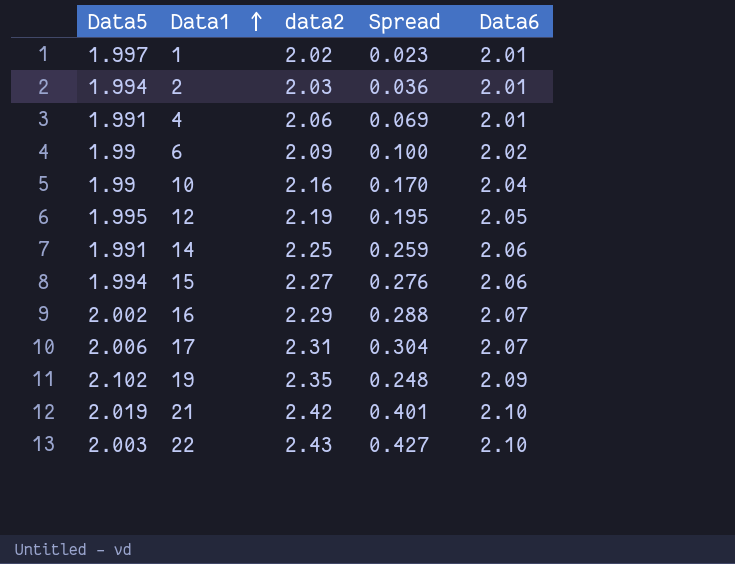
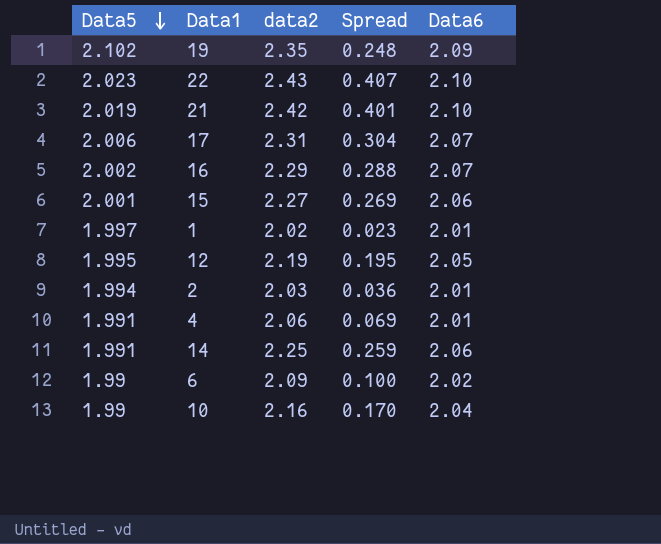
row order: Data1 ascending -> Data5 descending
22 | Data5: 2.003 -> 2.023
22 | Spread: 0.427 -> 0.407
15 | Data5: 1.994 -> 2.001
15 | Spread: 0.276 -> 0.269

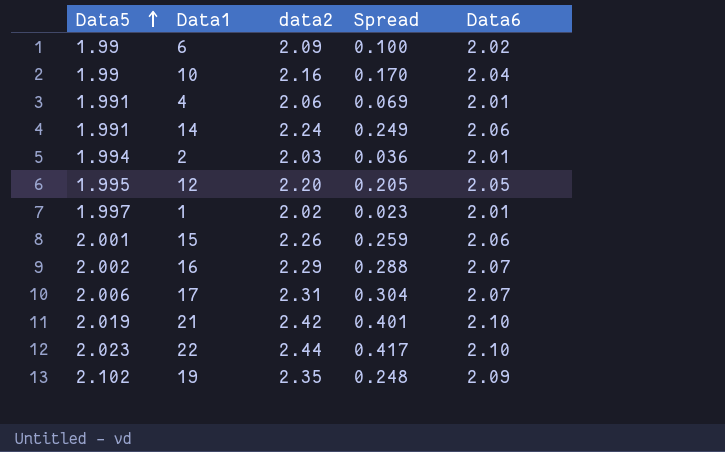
row order: Data5 descending -> Data5 ascending
14 | data2: 2.25 -> 2.24
14 | Spread: 0.259 -> 0.249
12 | data2: 2.19 -> 2.20
12 | Spread: 0.195 -> 0.205
15 | data2: 2.27 -> 2.26
15 | Spread: 0.269 -> 0.259
22 | data2: 2.43 -> 2.44
22 | Spread: 0.407 -> 0.417

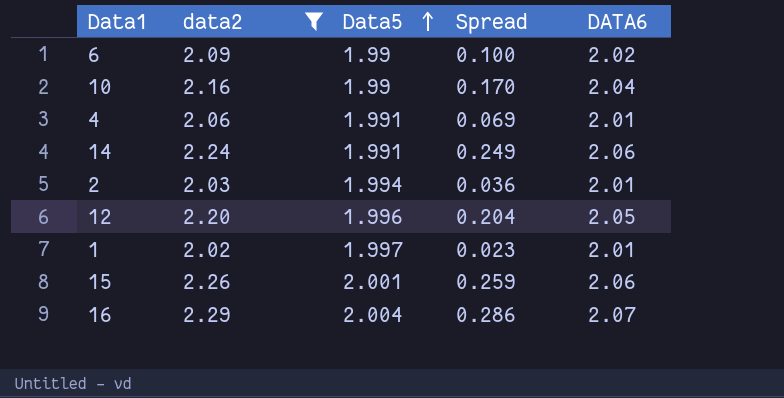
filter: none -> data2 <= 2.29
column Data5 | position: 1 -> 3
column name: Data6 -> DATA6
12 | Data5: 1.995 -> 1.996
12 | Spread: 0.205 -> 0.204
16 | Data5: 2.002 -> 2.004
16 | Spread: 0.288 -> 0.286

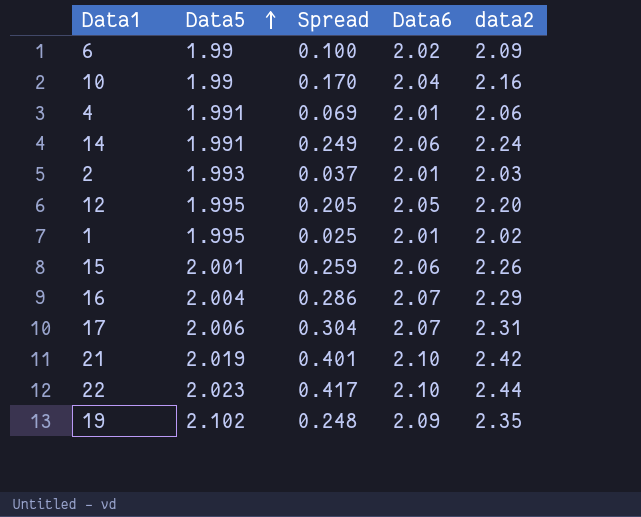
filter: data2 <= 2.29 -> none
column name: DATA6 -> Data6
column data2 | position: 2 -> 5
2 | Data5: 1.994 -> 1.993
2 | Spread: 0.036 -> 0.037
12 | Data5: 1.996 -> 1.995
12 | Spread: 0.204 -> 0.205
1 | Data5: 1.997 -> 1.995
1 | Spread: 0.023 -> 0.025

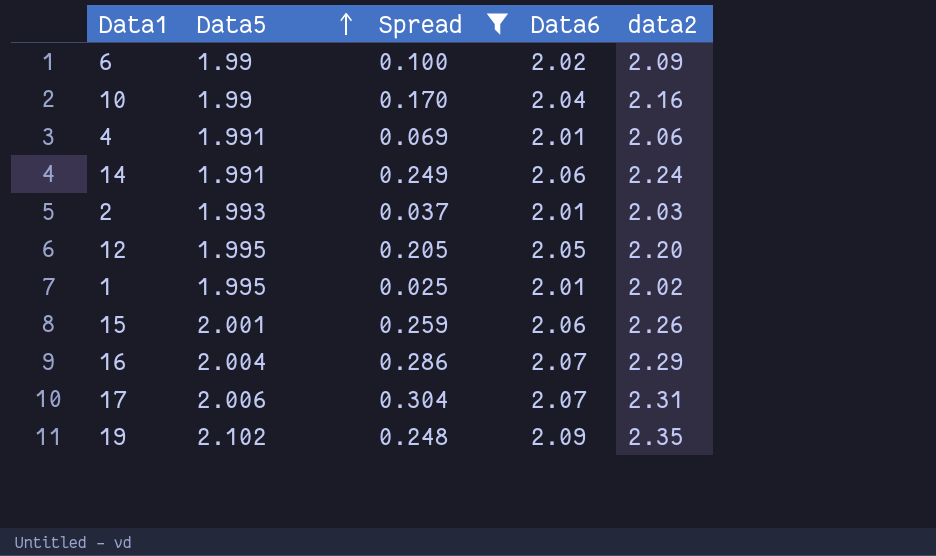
filter: none -> Spread <= 0.304

